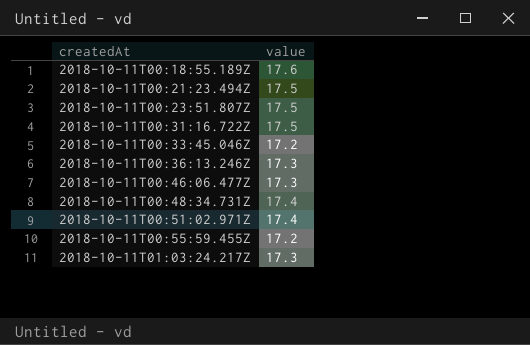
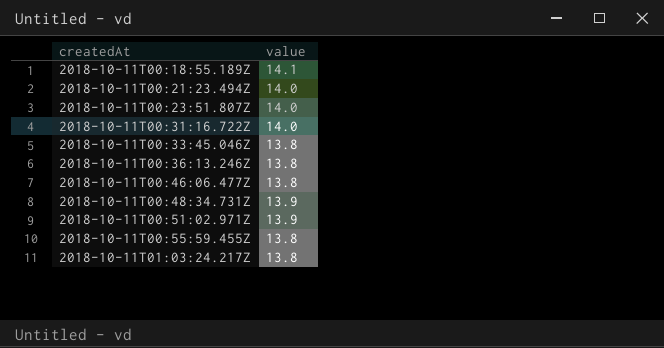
2018-10-11T00:18:55.189Z | value: 17.6 -> 14.1
2018-10-11T00:21:23.494Z | value: 17.5 -> 14.0
2018-10-11T00:23:51.807Z | value: 17.5 -> 14.0
2018-10-11T00:31:16.722Z | value: 17.5 -> 14.0
2018-10-11T00:33:45.046Z | value: 17.2 -> 13.8
2018-10-11T00:36:13.246Z | value: 17.3 -> 13.8
2018-10-11T00:46:06.477Z | value: 17.3 -> 13.8
2018-10-11T00:48:34.731Z | value: 17.4 -> 13.9
2018-10-11T00:51:02.971Z | value: 17.4 -> 13.9
2018-10-11T00:55:59.455Z | value: 17.2 -> 13.8
2018-10-11T01:03:24.217Z | value: 17.3 -> 13.8

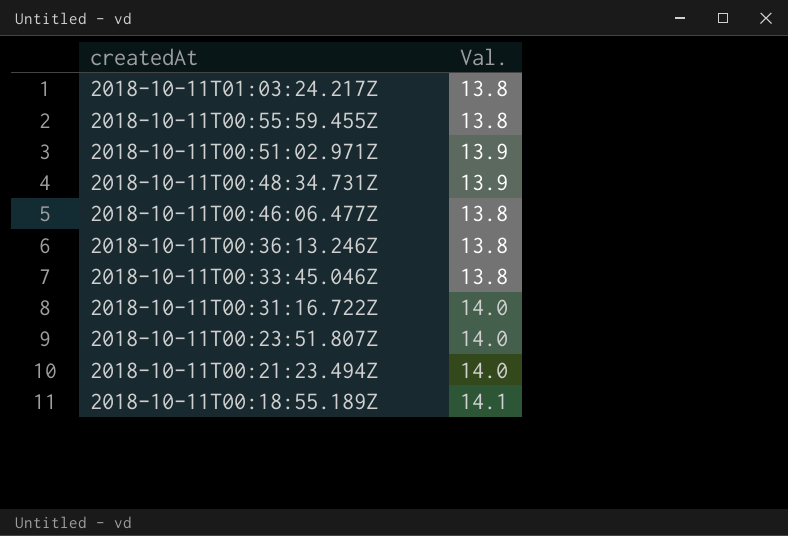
row order: createdAt ascending -> createdAt descending
column name: value -> Val.

